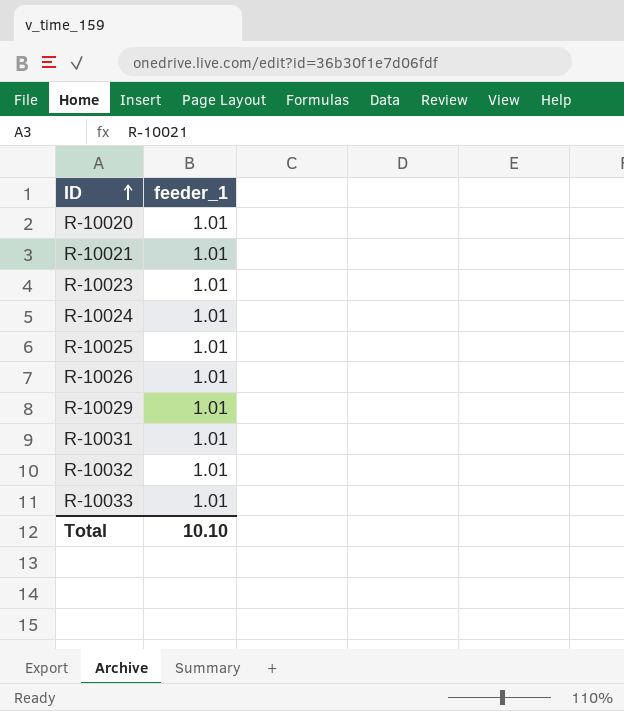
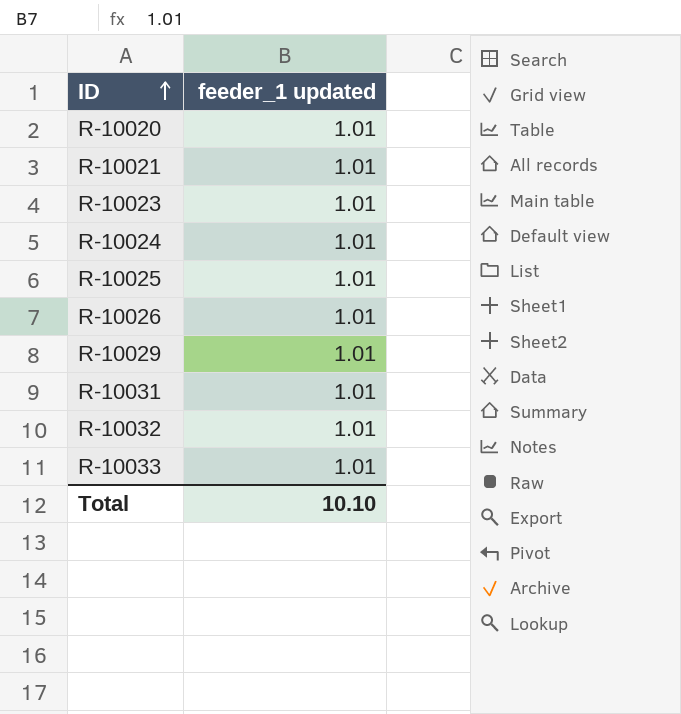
column name: feeder_1 -> feeder_1 updated

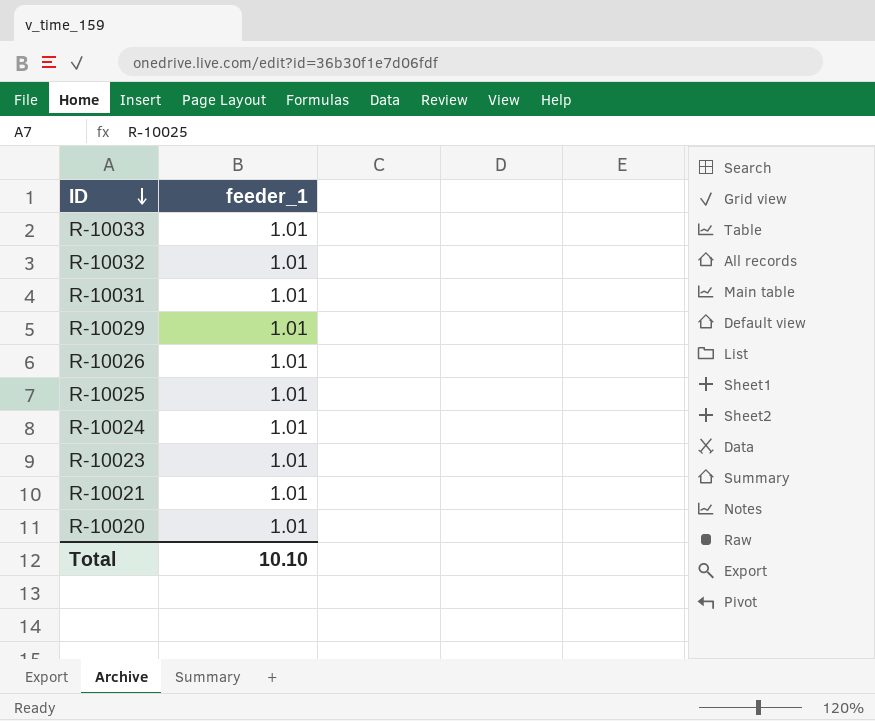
row order: ID ascending -> ID descending
column name: feeder_1 updated -> feeder_1

